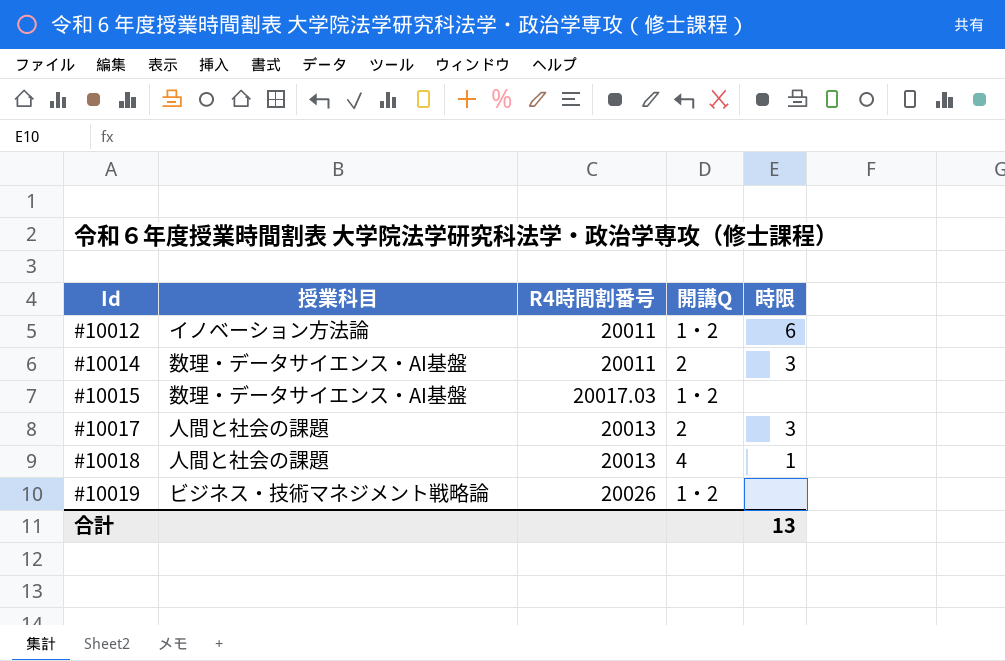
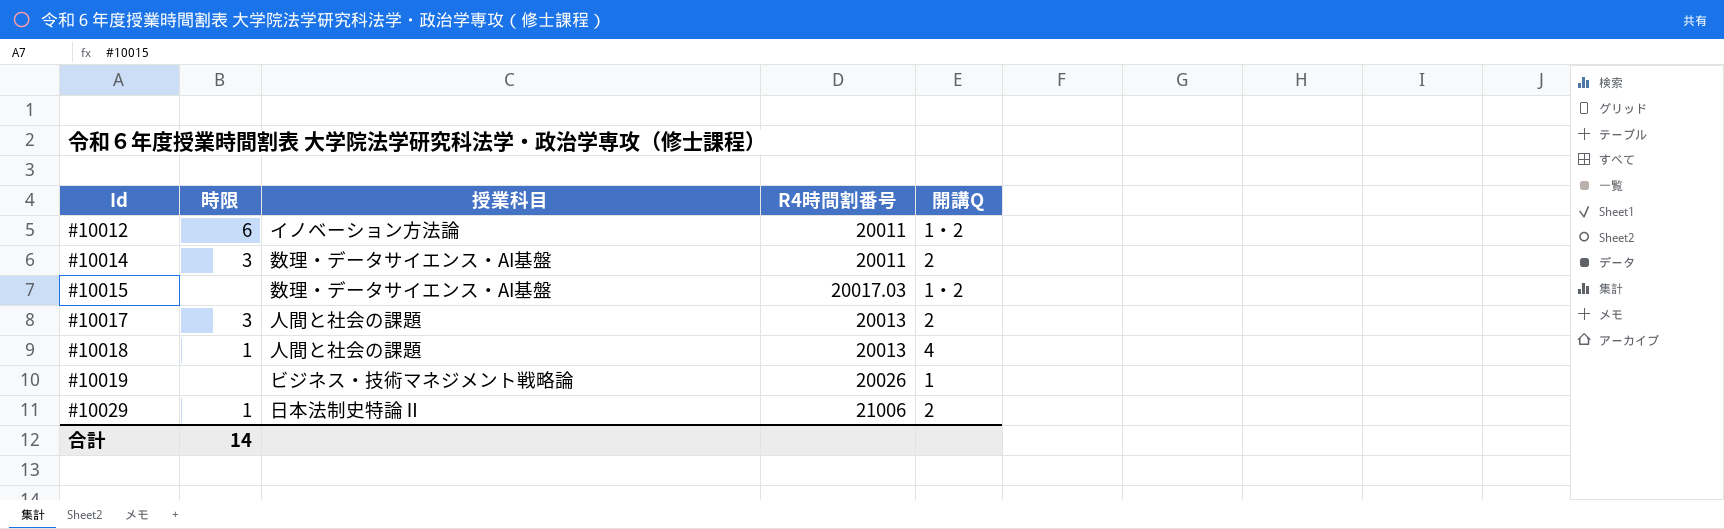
column 時限 | position: 5 -> 2
#10019 | 開講Q: 1・2 -> 1
row #10029: none -> 1 | 日本法制史特論Ⅱ | 21006 | 2
合計 | 時限: 13 -> 14

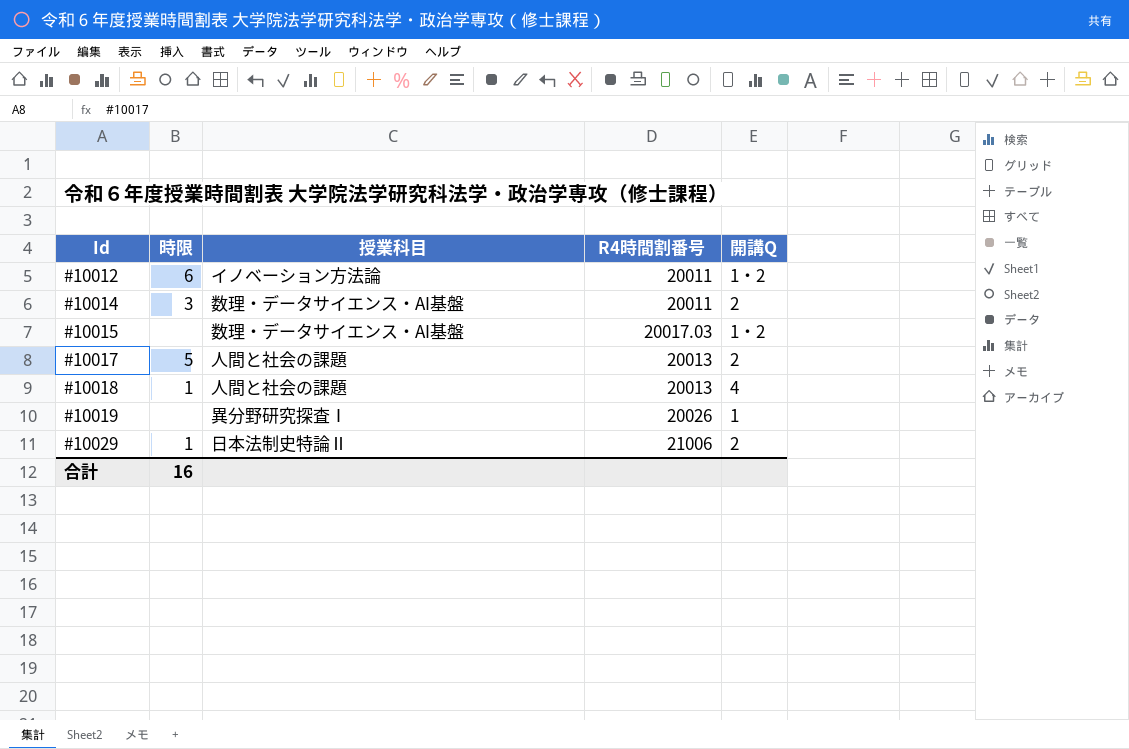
#10017 | 時限: 3 -> 5
#10019 | 授業科目: ビジネス・技術マネジメント戦略論 -> 異分野研究探査Ⅰ
合計 | 時限: 14 -> 16

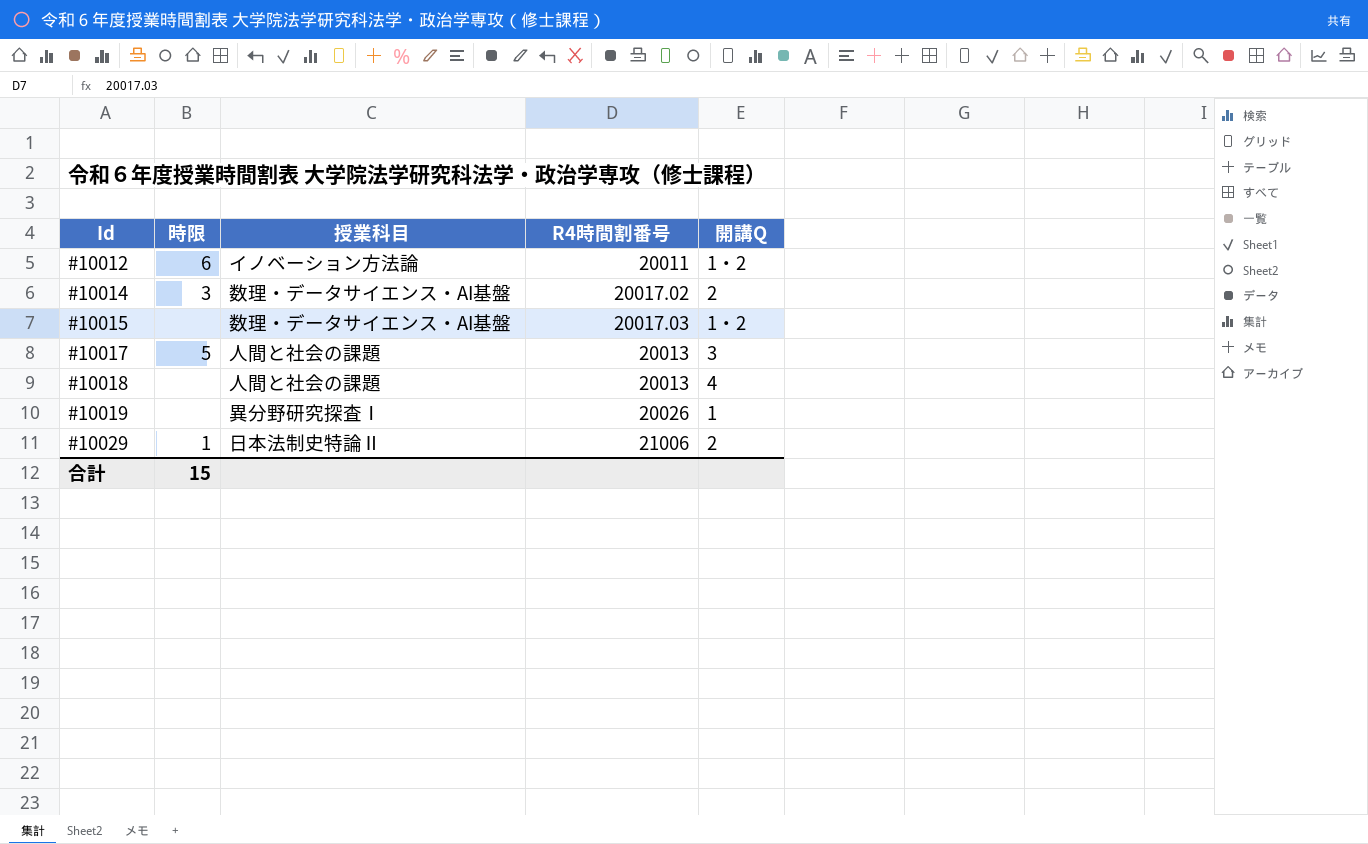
#10014 | R4時間割番号: 20011 -> 20017.02
#10017 | 開講Q: 2 -> 3
#10018 | 時限: 1 -> none
合計 | 時限: 16 -> 15

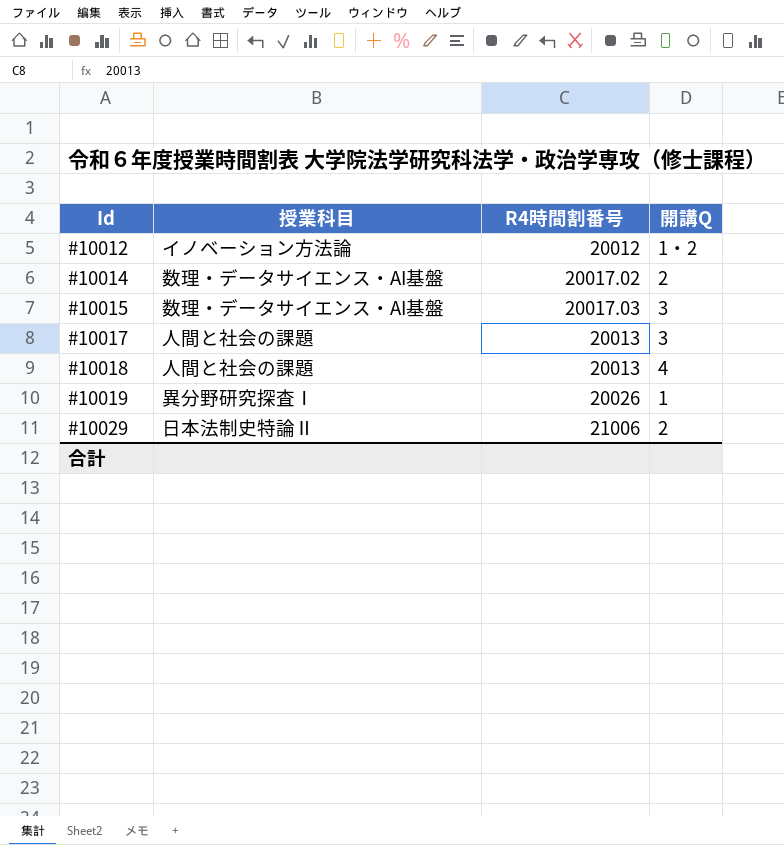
column 時限 | position: 2 -> none
#10012 | R4時間割番号: 20011 -> 20012
#10015 | 開講Q: 1・2 -> 3

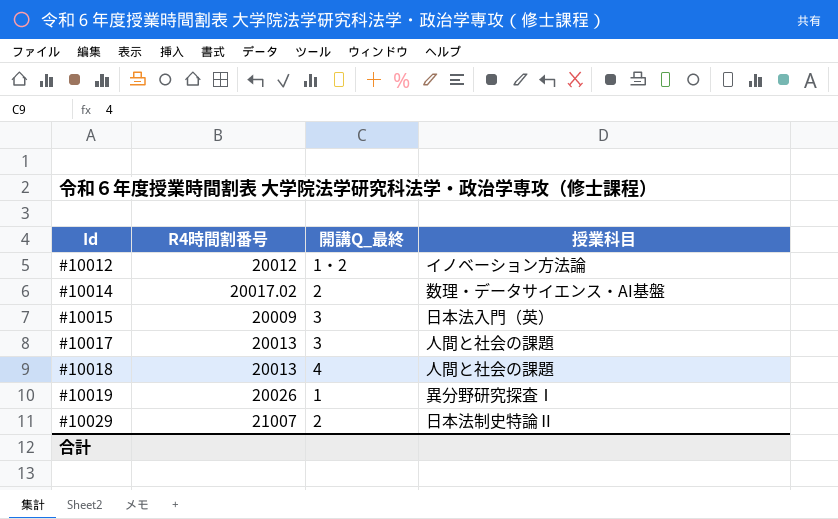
column name: 開講Q -> 開講Q_最終
column 授業科目 | position: 2 -> 4
#10015 | R4時間割番号: 20017.03 -> 20009
#10015 | 授業科目: 数理・データサイエンス・AI基盤 -> 日本法入門（英）
#10029 | R4時間割番号: 21006 -> 21007

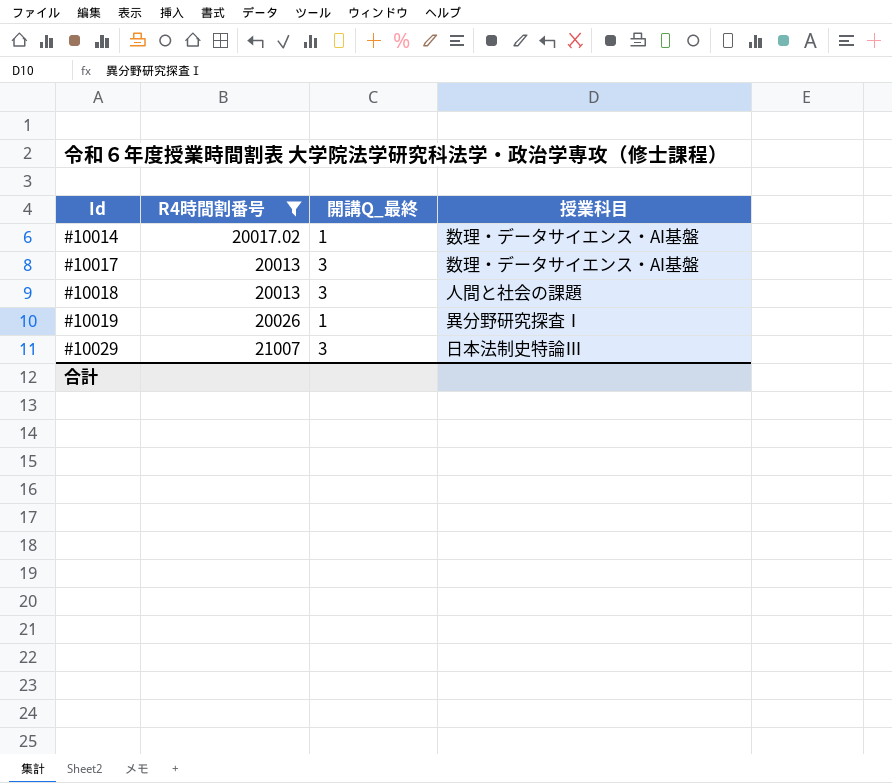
filter: none -> R4時間割番号 >= 20013
#10014 | 開講Q_最終: 2 -> 1
#10017 | 授業科目: 人間と社会の課題 -> 数理・データサイエンス・AI基盤
#10018 | 開講Q_最終: 4 -> 3
#10029 | 開講Q_最終: 2 -> 3
#10029 | 授業科目: 日本法制史特論Ⅱ -> 日本法制史特論Ⅲ

